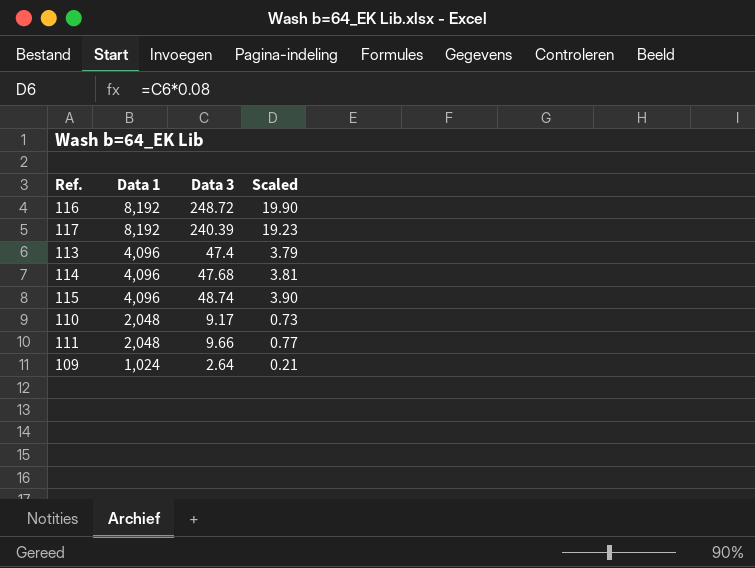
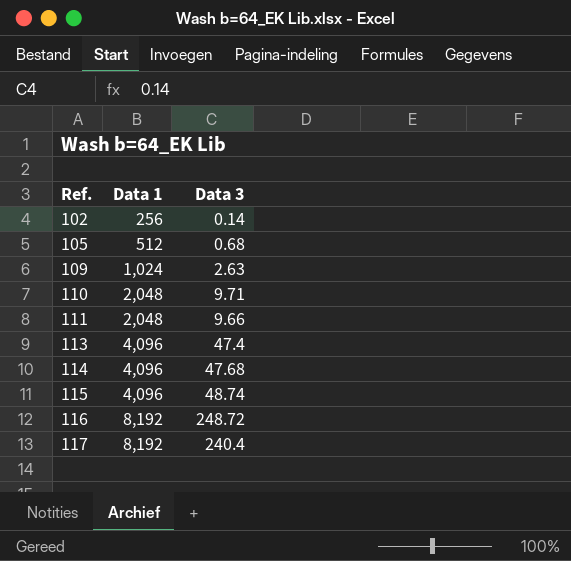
row order: Data 1 descending -> Ref. ascending
column Scaled | formula: [Data 3] * 0.08 -> none
row 102: none -> 256 | 0.14
row 105: none -> 512 | 0.68
109 | Data 3: 2.64 -> 2.63
110 | Data 3: 9.17 -> 9.71
117 | Data 3: 240.39 -> 240.4

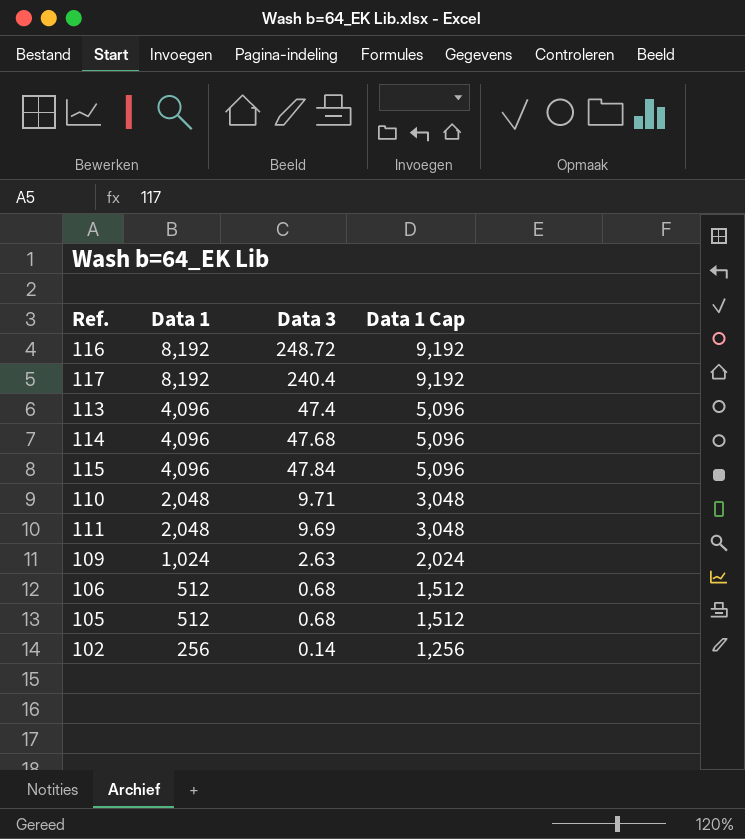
row order: Ref. ascending -> Data 1 descending
column Data 1 Cap | formula: none -> [Data 1] + 1000
115 | Data 3: 48.74 -> 47.84
111 | Data 3: 9.66 -> 9.69
row 106: none -> 512 | 0.68 | 1,512

